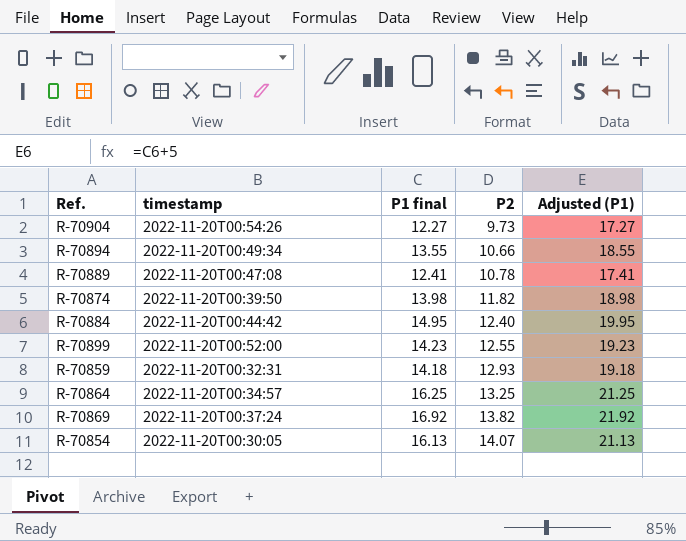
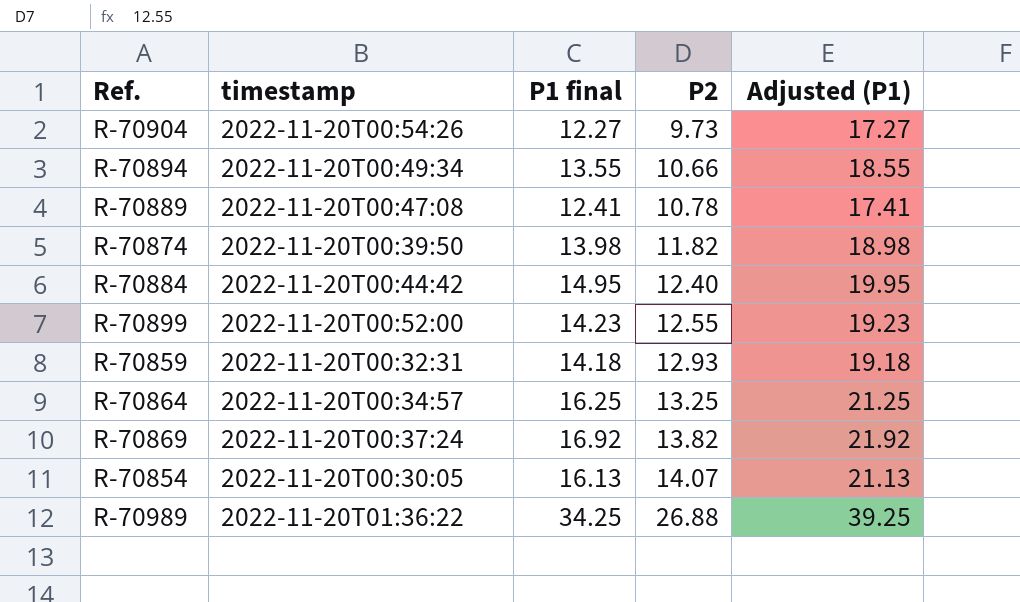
row R-70989: none -> 2022-11-20T01:36:22 | 34.25 | 26.88 | 39.25

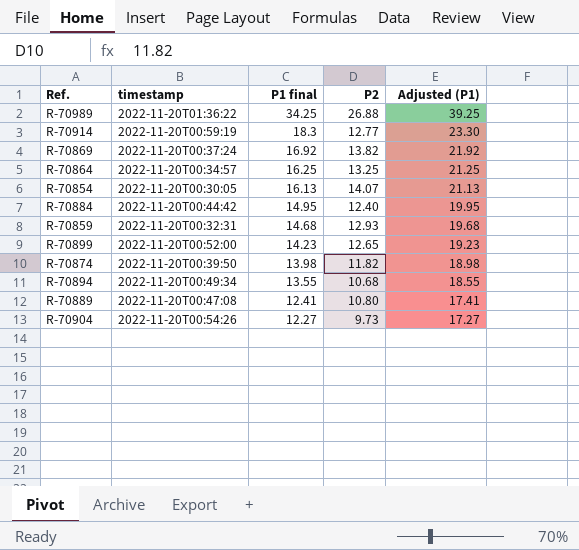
row order: P2 ascending -> P1 final descending
row R-70914: none -> 2022-11-20T00:59:19 | 18.3 | 12.77 | 23.30
R-70859 | P1 final: 14.18 -> 14.68
R-70859 | Adjusted (P1): 19.18 -> 19.68
R-70899 | P2: 12.55 -> 12.65
R-70894 | P2: 10.66 -> 10.68
R-70889 | P2: 10.78 -> 10.80

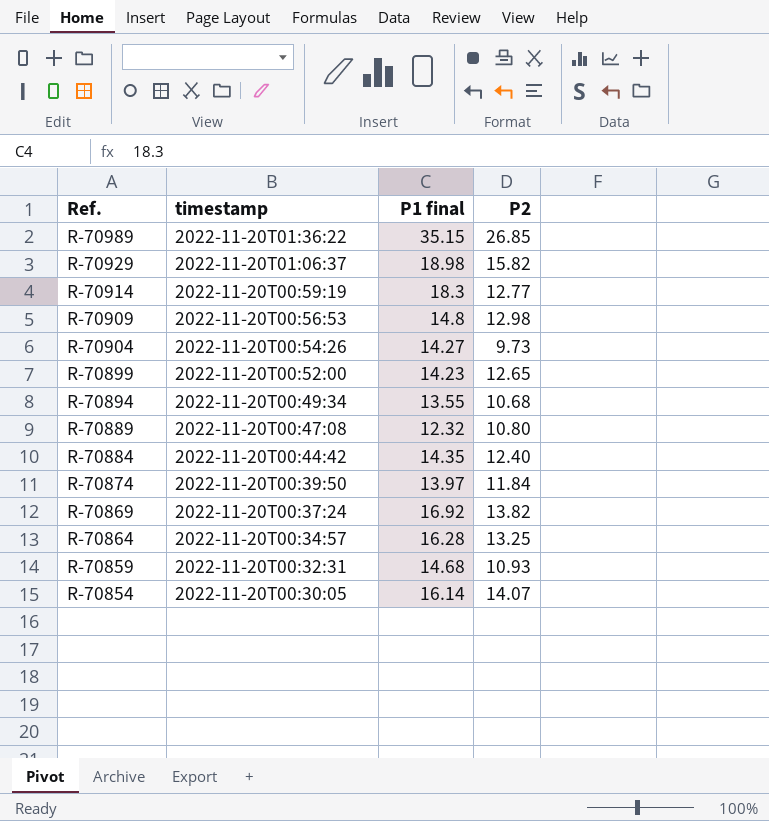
row order: P1 final descending -> Ref. descending
column Adjusted (P1) | formula: [P1 final] + 5 -> none
R-70989 | P1 final: 34.25 -> 35.15
R-70989 | P2: 26.88 -> 26.85
row R-70929: none -> 2022-11-20T01:06:37 | 18.98 | 15.82
row R-70909: none -> 2022-11-20T00:56:53 | 14.8 | 12.98
R-70904 | P1 final: 12.27 -> 14.27
R-70889 | P1 final: 12.41 -> 12.32
R-70884 | P1 final: 14.95 -> 14.35
R-70874 | P1 final: 13.98 -> 13.97
R-70874 | P2: 11.82 -> 11.84
R-70864 | P1 final: 16.25 -> 16.28
R-70859 | P2: 12.93 -> 10.93
R-70854 | P1 final: 16.13 -> 16.14

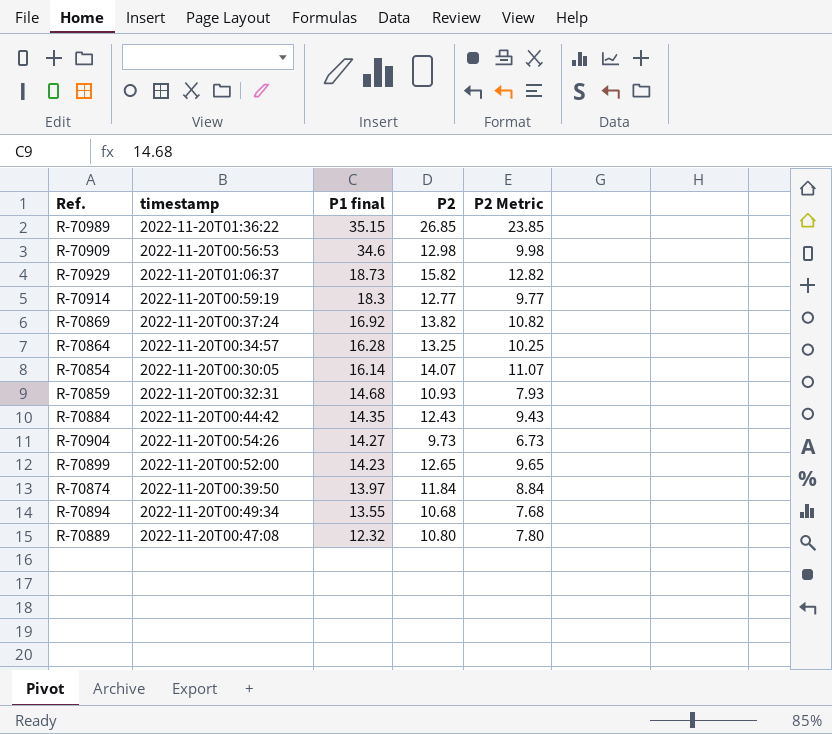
row order: Ref. descending -> P1 final descending
column P2 Metric | formula: none -> [P2] - 3
R-70909 | P1 final: 14.8 -> 34.6
R-70929 | P1 final: 18.98 -> 18.73
R-70884 | P2: 12.40 -> 12.43

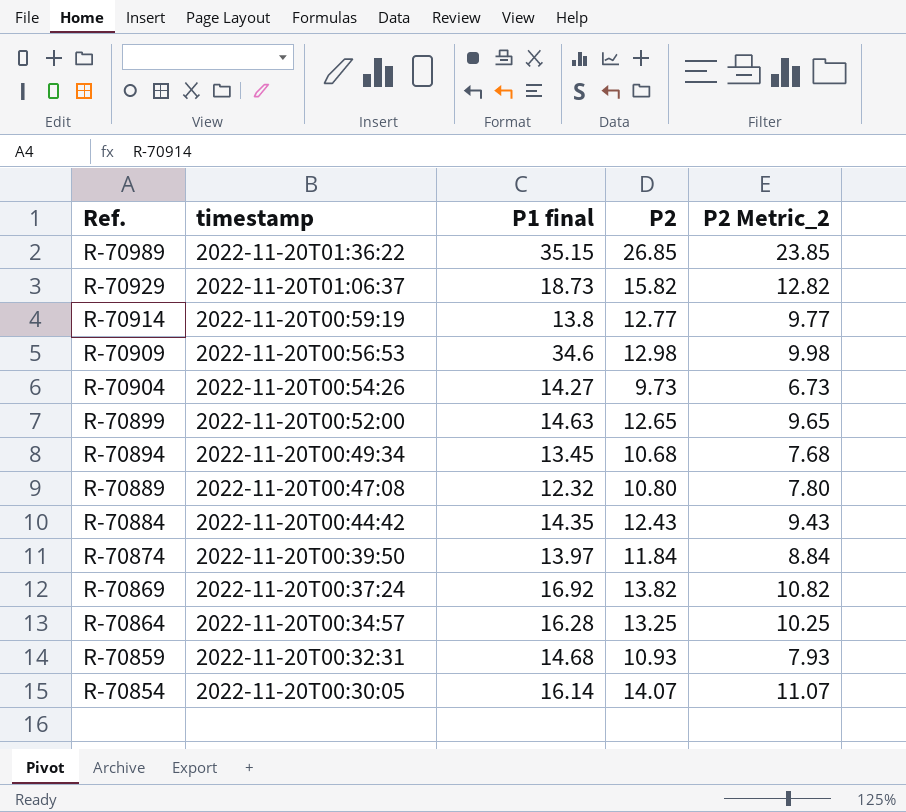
row order: P1 final descending -> Ref. descending
column name: P2 Metric -> P2 Metric_2
R-70914 | P1 final: 18.3 -> 13.8
R-70899 | P1 final: 14.23 -> 14.63
R-70894 | P1 final: 13.55 -> 13.45

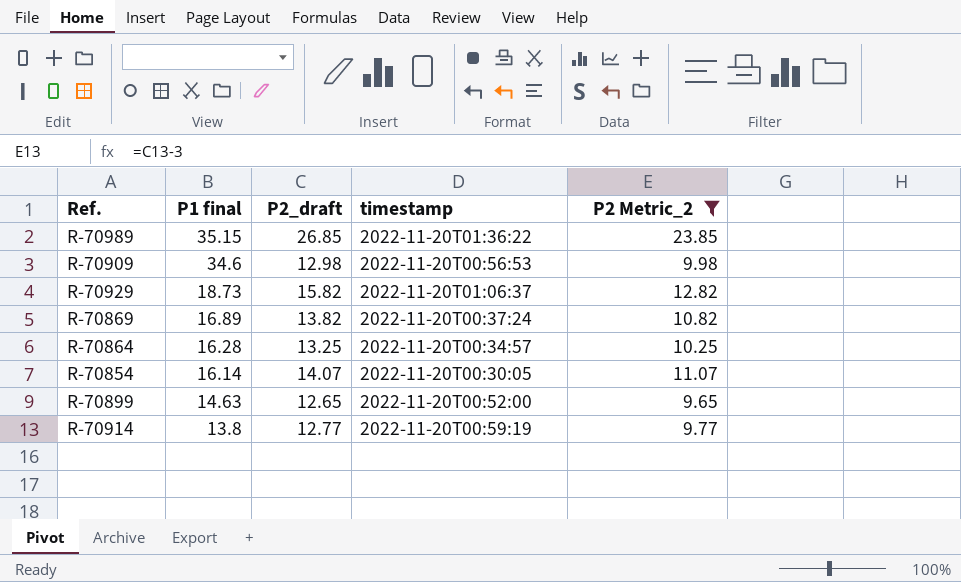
filter: none -> P2 Metric_2 >= 9.65
row order: Ref. descending -> P1 final descending
column name: P2 -> P2_draft
column timestamp | position: 2 -> 4
R-70869 | P1 final: 16.92 -> 16.89

